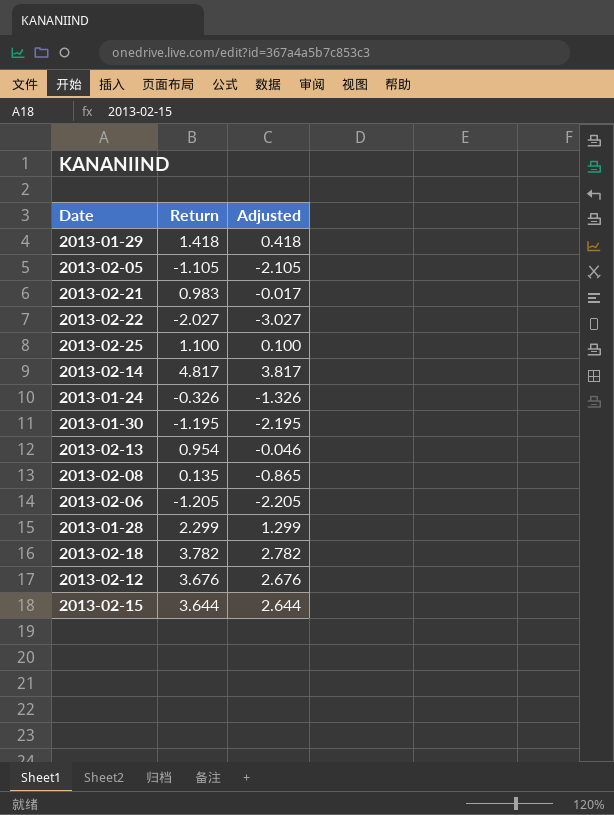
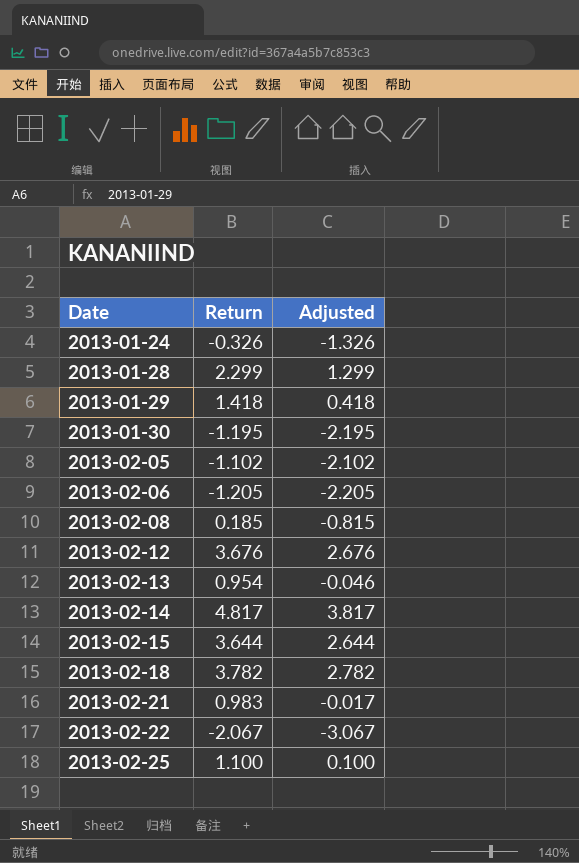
row order: none -> Date ascending
2013-02-05 | Return: -1.105 -> -1.102
2013-02-05 | Adjusted: -2.105 -> -2.102
2013-02-08 | Return: 0.135 -> 0.185
2013-02-08 | Adjusted: -0.865 -> -0.815
2013-02-22 | Return: -2.027 -> -2.067
2013-02-22 | Adjusted: -3.027 -> -3.067

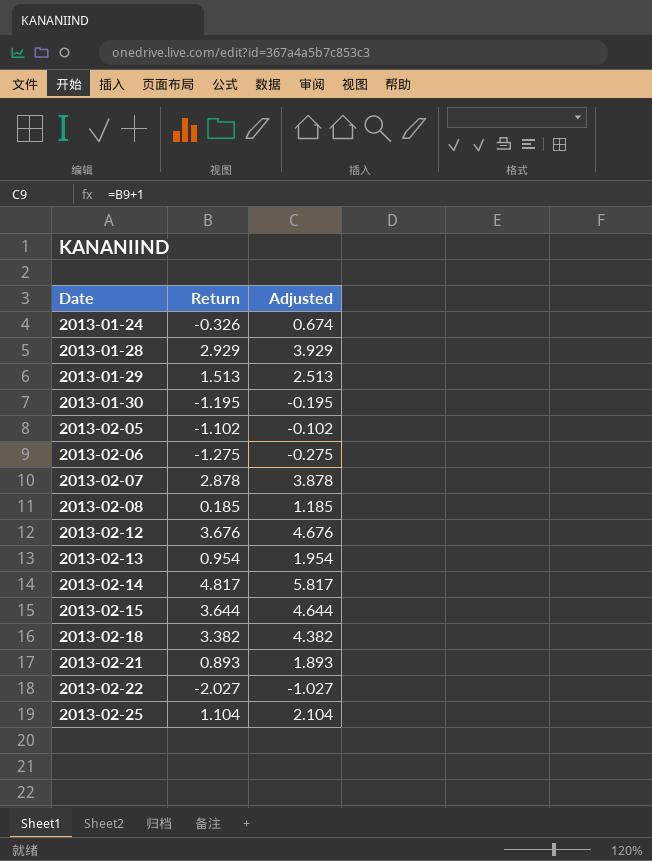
column Adjusted | formula: [Return] - 1 -> [Return] + 1
2013-01-28 | Return: 2.299 -> 2.929
2013-01-29 | Return: 1.418 -> 1.513
2013-02-06 | Return: -1.205 -> -1.275
row 2013-02-07: none -> 2.878 | 3.878
2013-02-18 | Return: 3.782 -> 3.382
2013-02-21 | Return: 0.983 -> 0.893
2013-02-22 | Return: -2.067 -> -2.027
2013-02-25 | Return: 1.100 -> 1.104

